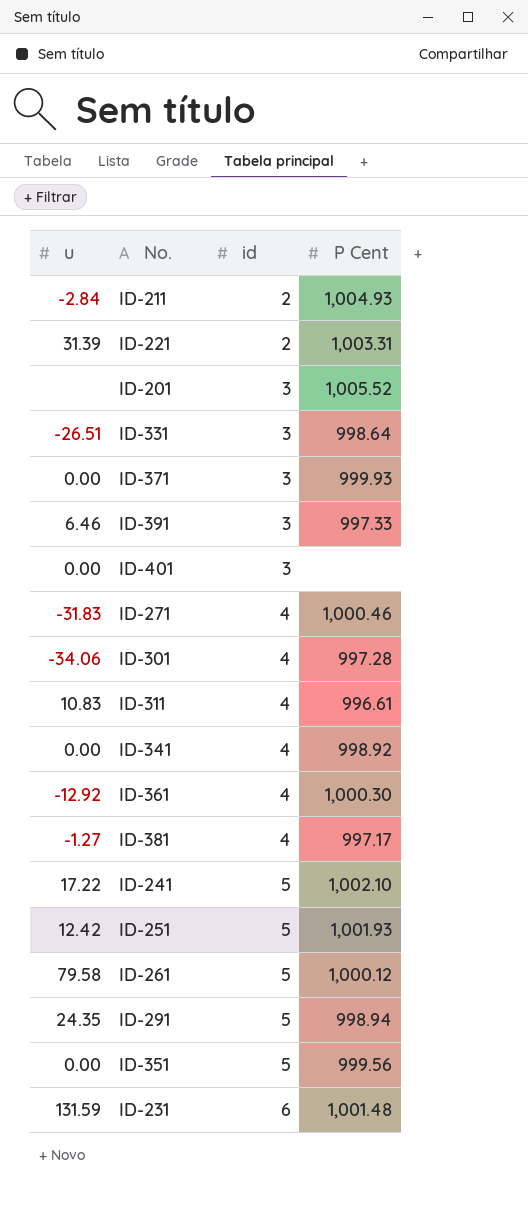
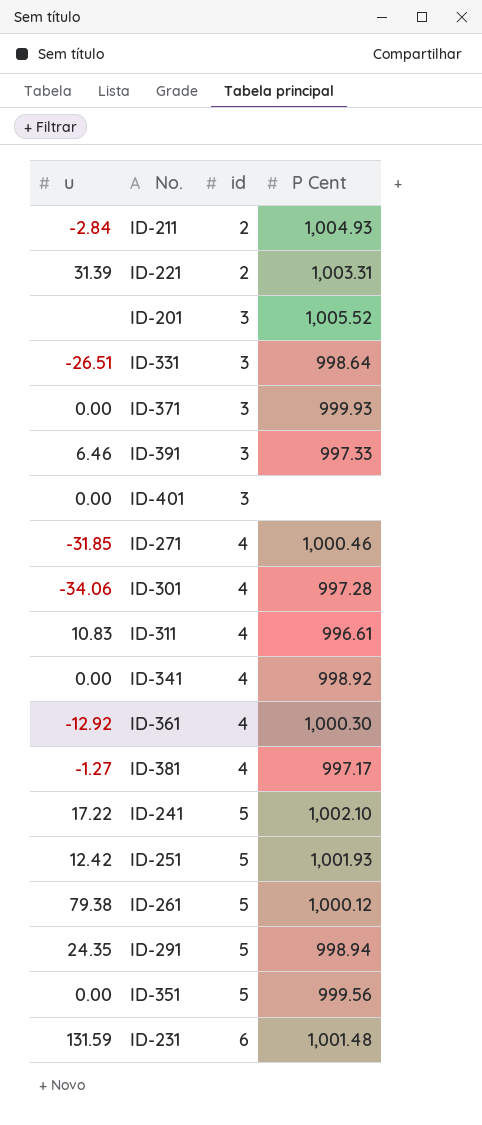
ID-271 | u: -31.83 -> -31.85
ID-261 | u: 79.58 -> 79.38

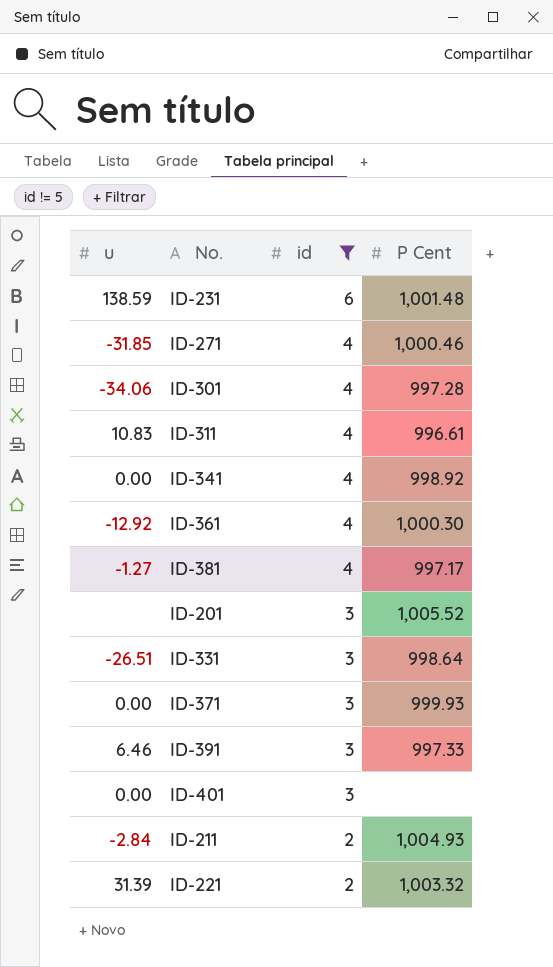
filter: none -> id != 5
row order: id ascending -> id descending
ID-231 | u: 131.59 -> 138.59
ID-221 | P Cent: 1,003.31 -> 1,003.32

